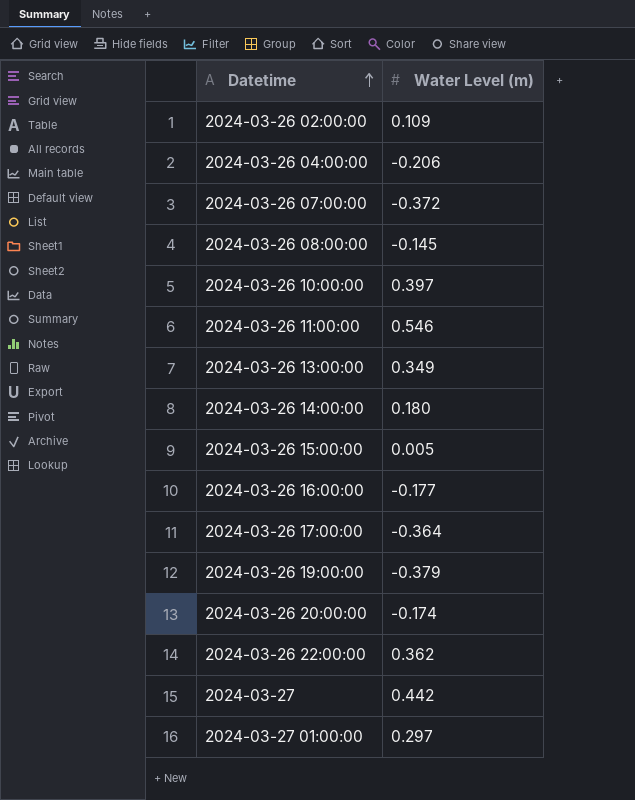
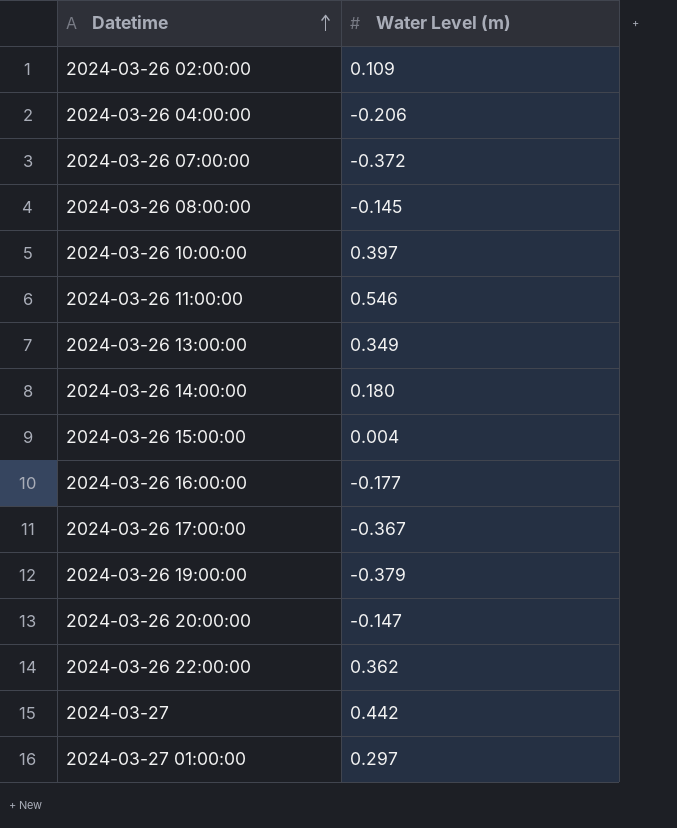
2024-03-26 15:00:00 | Water Level (m): 0.005 -> 0.004
2024-03-26 17:00:00 | Water Level (m): -0.364 -> -0.367
2024-03-26 20:00:00 | Water Level (m): -0.174 -> -0.147

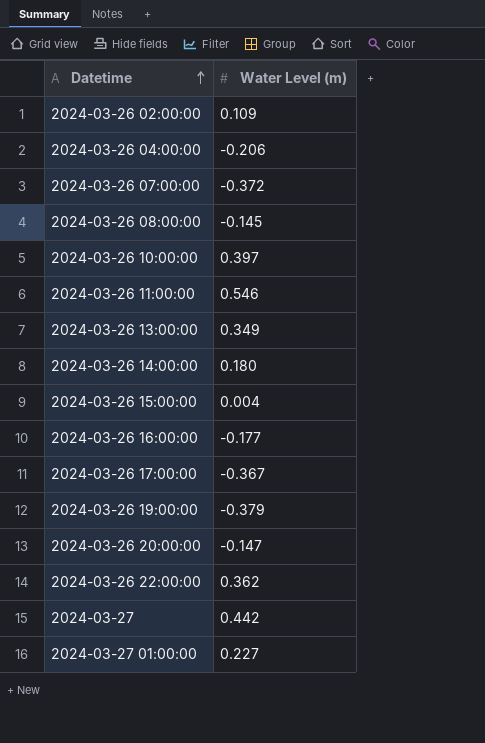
2024-03-27 01:00:00 | Water Level (m): 0.297 -> 0.227

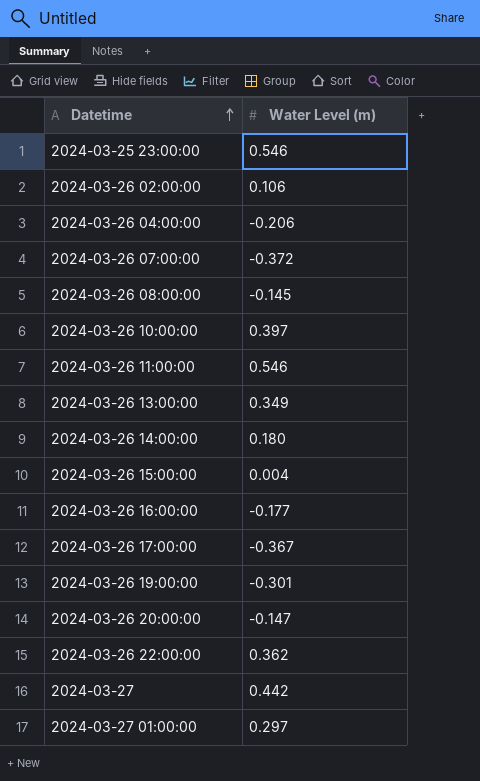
row 2024-03-25 23:00:00: none -> 0.546
2024-03-26 02:00:00 | Water Level (m): 0.109 -> 0.106
2024-03-26 19:00:00 | Water Level (m): -0.379 -> -0.301
2024-03-27 01:00:00 | Water Level (m): 0.227 -> 0.297

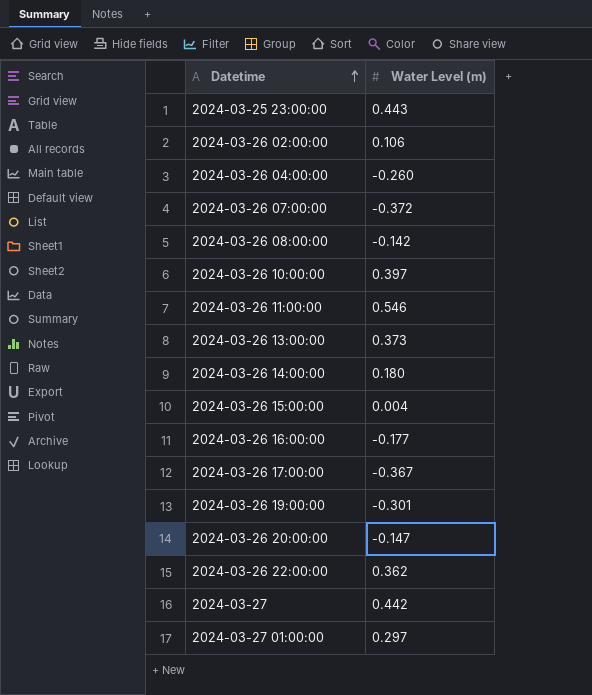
2024-03-25 23:00:00 | Water Level (m): 0.546 -> 0.443
2024-03-26 04:00:00 | Water Level (m): -0.206 -> -0.260
2024-03-26 08:00:00 | Water Level (m): -0.145 -> -0.142
2024-03-26 13:00:00 | Water Level (m): 0.349 -> 0.373

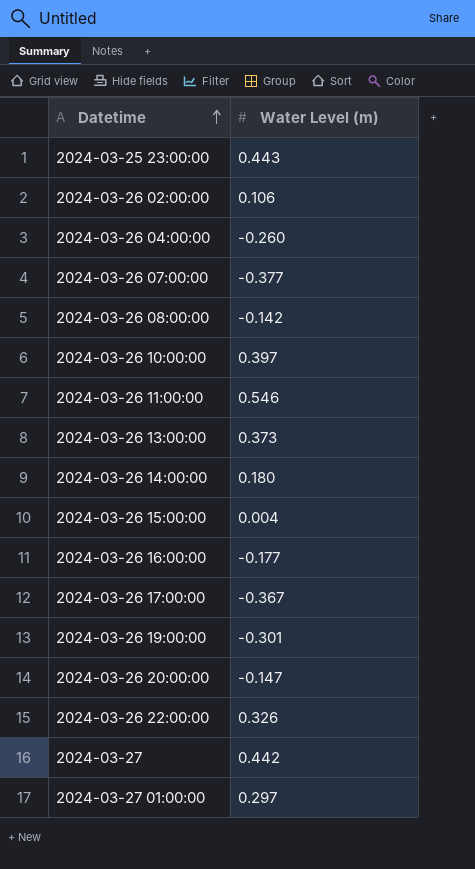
2024-03-26 07:00:00 | Water Level (m): -0.372 -> -0.377
2024-03-26 22:00:00 | Water Level (m): 0.362 -> 0.326

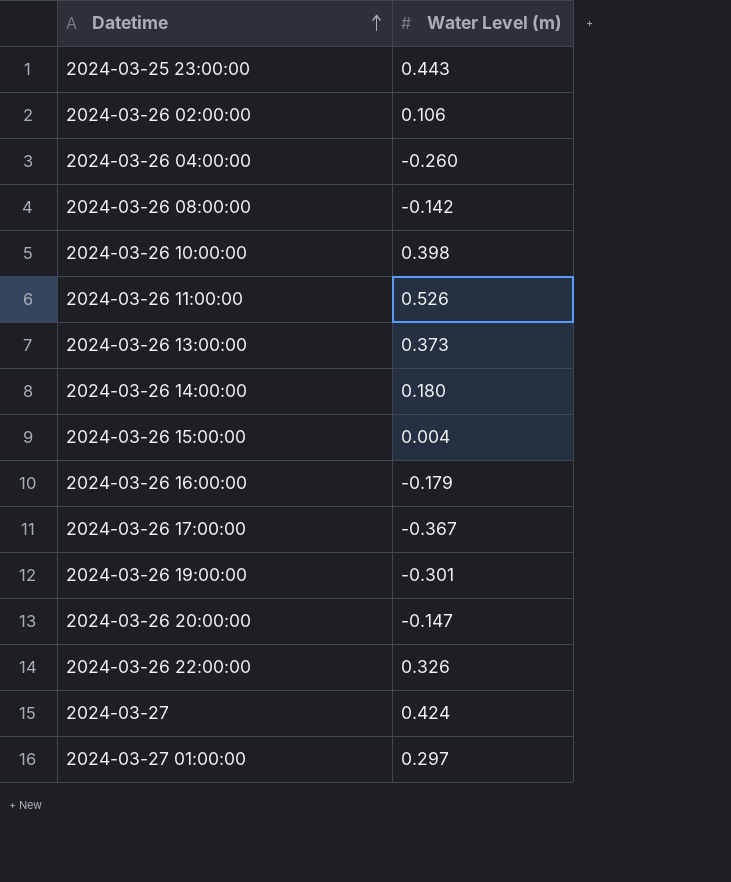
row 2024-03-26 07:00:00: -0.377 -> none
2024-03-26 10:00:00 | Water Level (m): 0.397 -> 0.398
2024-03-26 11:00:00 | Water Level (m): 0.546 -> 0.526
2024-03-26 16:00:00 | Water Level (m): -0.177 -> -0.179
2024-03-27 | Water Level (m): 0.442 -> 0.424

